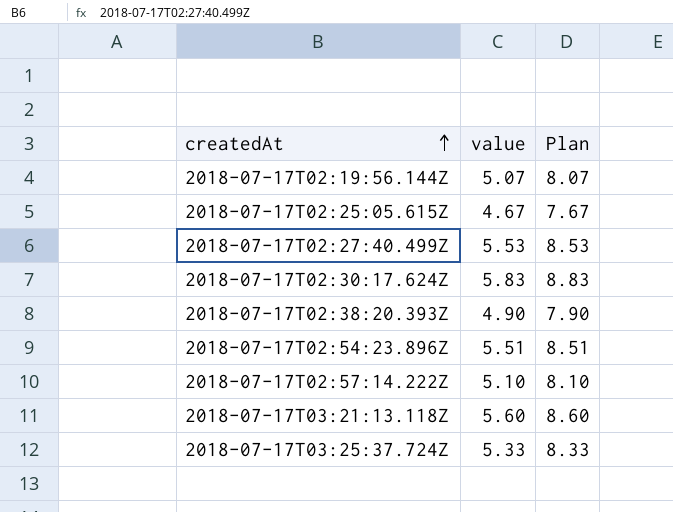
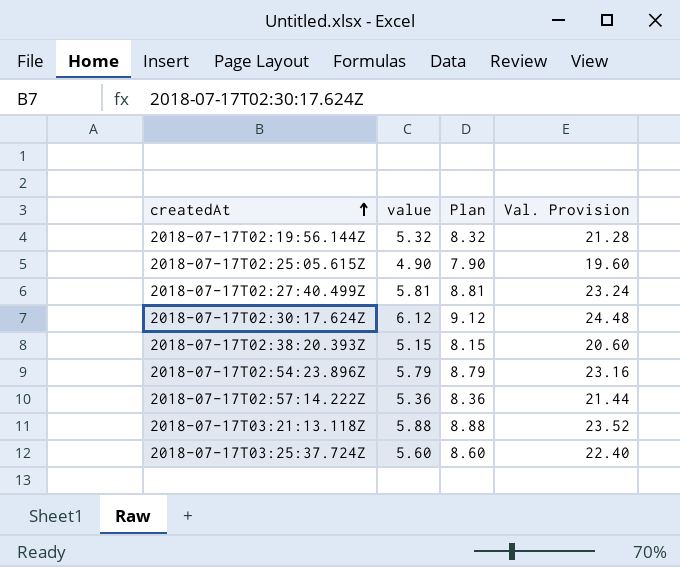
column Val. Provision | formula: none -> [value] * 4
2018-07-17T02:19:56.144Z | value: 5.07 -> 5.32
2018-07-17T02:19:56.144Z | Plan: 8.07 -> 8.32
2018-07-17T02:25:05.615Z | value: 4.67 -> 4.90
2018-07-17T02:25:05.615Z | Plan: 7.67 -> 7.90
2018-07-17T02:27:40.499Z | value: 5.53 -> 5.81
2018-07-17T02:27:40.499Z | Plan: 8.53 -> 8.81
2018-07-17T02:30:17.624Z | value: 5.83 -> 6.12
2018-07-17T02:30:17.624Z | Plan: 8.83 -> 9.12
2018-07-17T02:38:20.393Z | value: 4.90 -> 5.15
2018-07-17T02:38:20.393Z | Plan: 7.90 -> 8.15
2018-07-17T02:54:23.896Z | value: 5.51 -> 5.79
2018-07-17T02:54:23.896Z | Plan: 8.51 -> 8.79
2018-07-17T02:57:14.222Z | value: 5.10 -> 5.36
2018-07-17T02:57:14.222Z | Plan: 8.10 -> 8.36
2018-07-17T03:21:13.118Z | value: 5.60 -> 5.88
2018-07-17T03:21:13.118Z | Plan: 8.60 -> 8.88
2018-07-17T03:25:37.724Z | value: 5.33 -> 5.60
2018-07-17T03:25:37.724Z | Plan: 8.33 -> 8.60

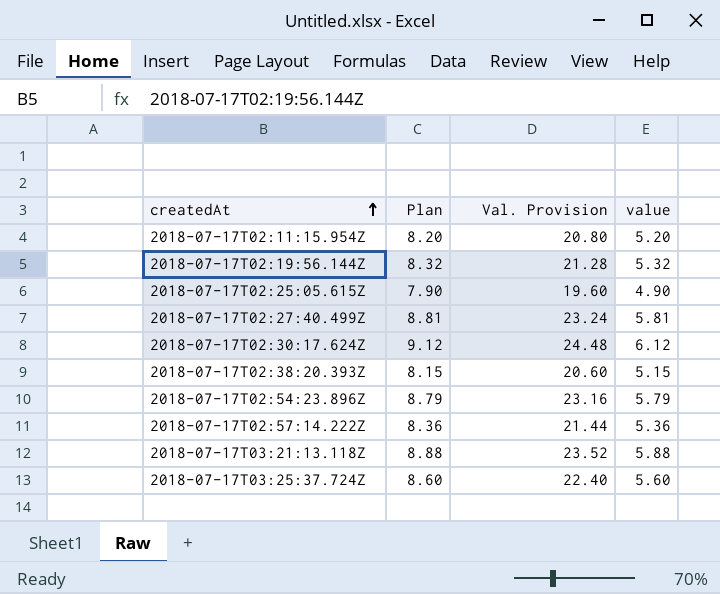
column value | position: 2 -> 4
row 2018-07-17T02:11:15.954Z: none -> 8.20 | 20.80 | 5.20

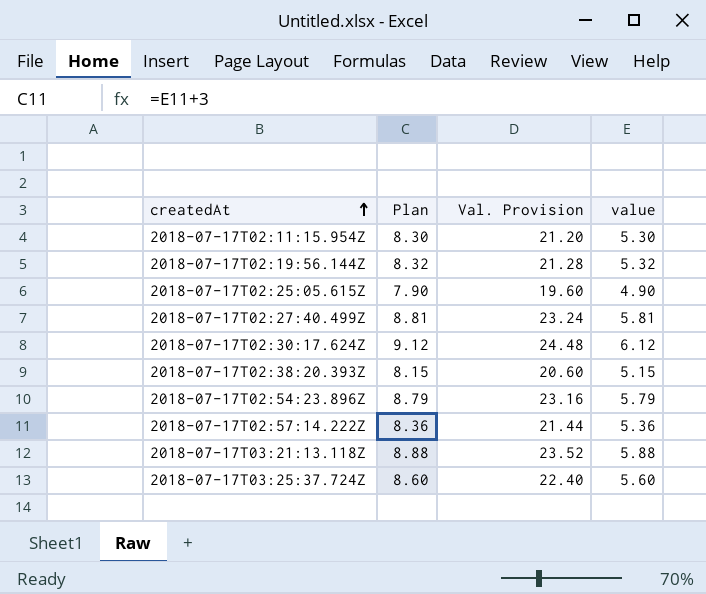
2018-07-17T02:11:15.954Z | Plan: 8.20 -> 8.30
2018-07-17T02:11:15.954Z | Val. Provision: 20.80 -> 21.20
2018-07-17T02:11:15.954Z | value: 5.20 -> 5.30

